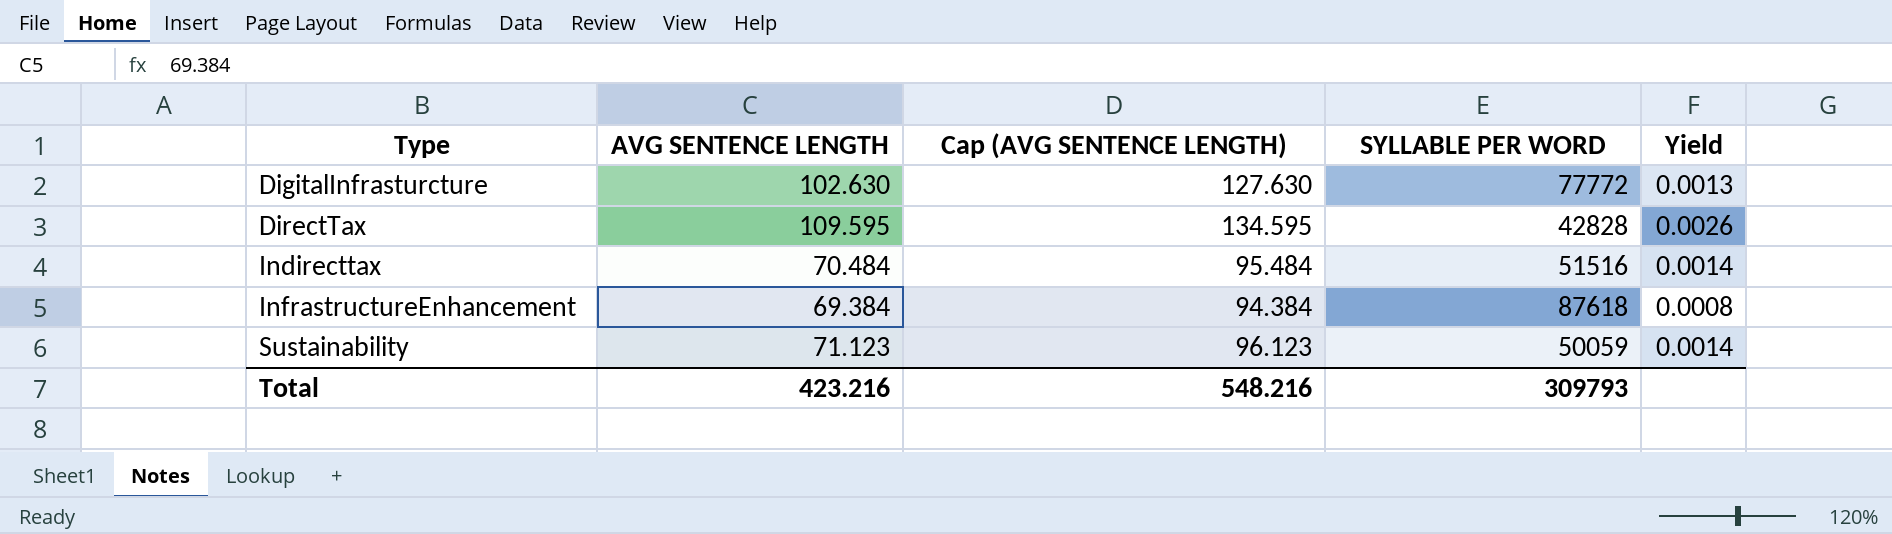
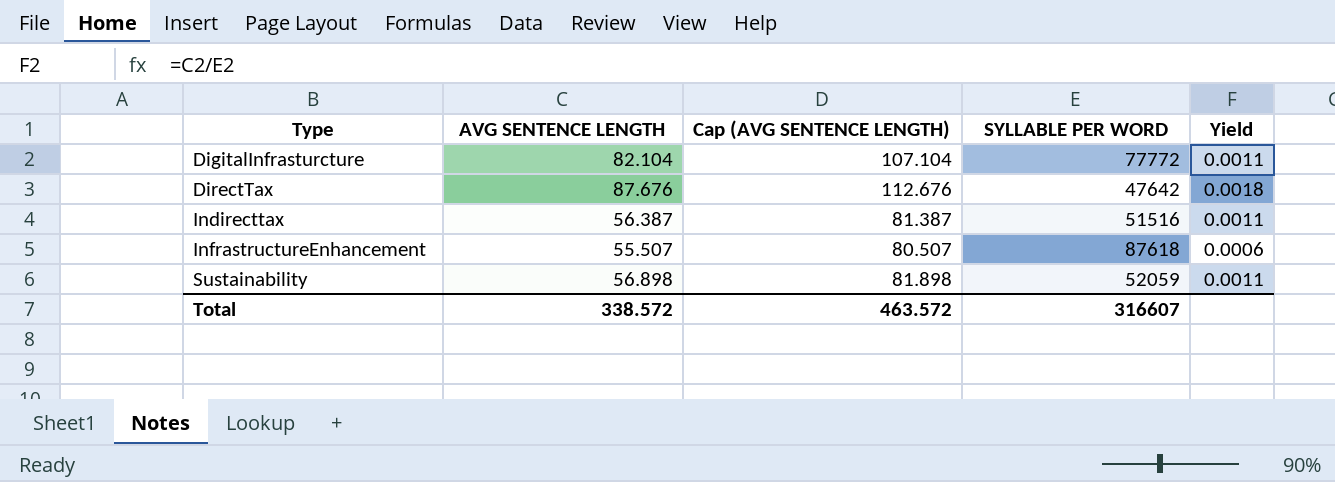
DigitalInfrasturcture | AVG SENTENCE LENGTH: 102.630 -> 82.104
DigitalInfrasturcture | Cap (AVG SENTENCE LENGTH): 127.630 -> 107.104
DigitalInfrasturcture | Yield: 0.0013 -> 0.0011
DirectTax | AVG SENTENCE LENGTH: 109.595 -> 87.676
DirectTax | Cap (AVG SENTENCE LENGTH): 134.595 -> 112.676
DirectTax | SYLLABLE PER WORD: 42828 -> 47642
DirectTax | Yield: 0.0026 -> 0.0018
Indirecttax | AVG SENTENCE LENGTH: 70.484 -> 56.387
Indirecttax | Cap (AVG SENTENCE LENGTH): 95.484 -> 81.387
Indirecttax | Yield: 0.0014 -> 0.0011
InfrastructureEnhancement | AVG SENTENCE LENGTH: 69.384 -> 55.507
InfrastructureEnhancement | Cap (AVG SENTENCE LENGTH): 94.384 -> 80.507
InfrastructureEnhancement | Yield: 0.0008 -> 0.0006
Sustainability | AVG SENTENCE LENGTH: 71.123 -> 56.898
Sustainability | Cap (AVG SENTENCE LENGTH): 96.123 -> 81.898
Sustainability | SYLLABLE PER WORD: 50059 -> 52059
Sustainability | Yield: 0.0014 -> 0.0011
Total | AVG SENTENCE LENGTH: 423.216 -> 338.572
Total | Cap (AVG SENTENCE LENGTH): 548.216 -> 463.572
Total | SYLLABLE PER WORD: 309793 -> 316607

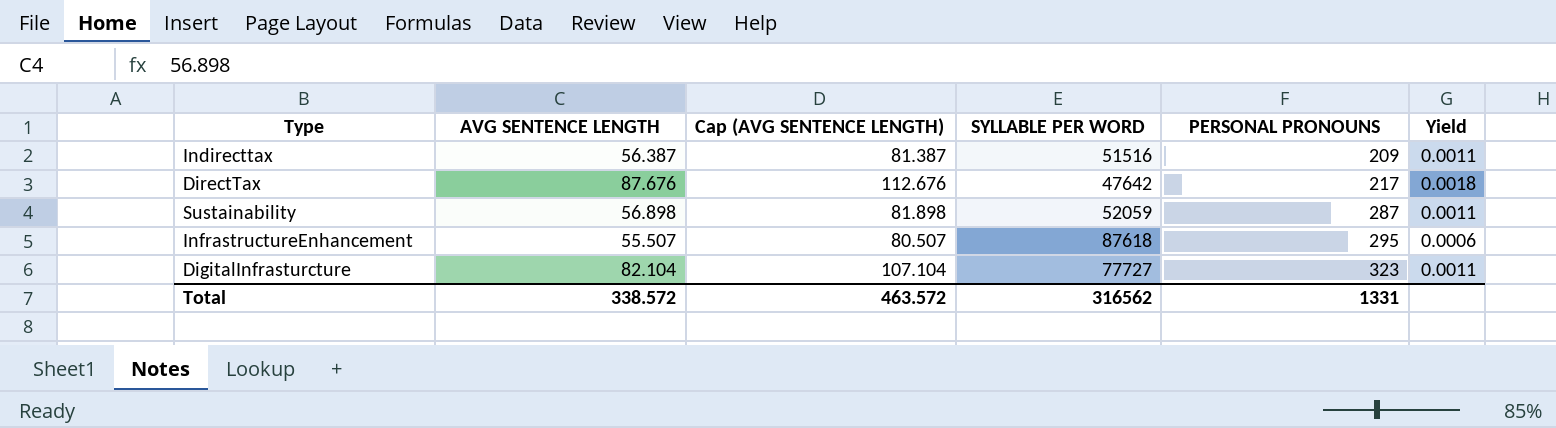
row order: Type ascending -> PERSONAL PRONOUNS ascending
column PERSONAL PRONOUNS | position: none -> 5
DigitalInfrasturcture | SYLLABLE PER WORD: 77772 -> 77727
Total | SYLLABLE PER WORD: 316607 -> 316562

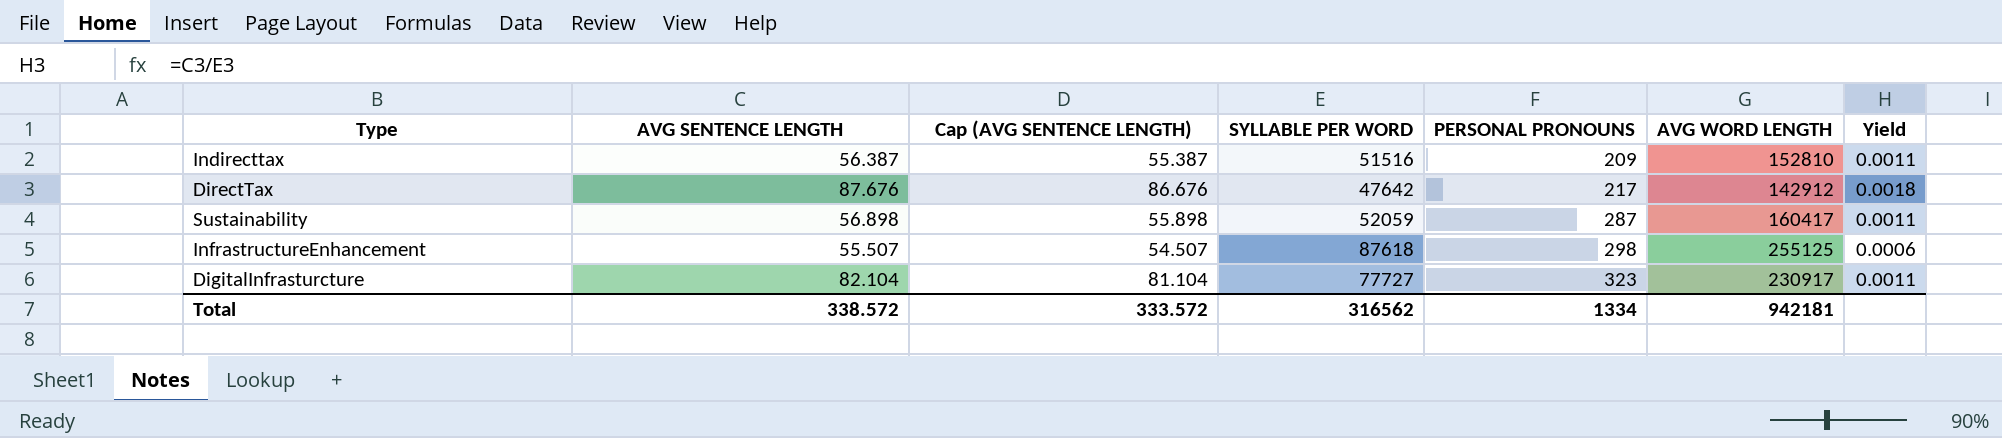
column Cap (AVG SENTENCE LENGTH) | formula: [AVG SENTENCE LENGTH] + 25 -> [AVG SENTENCE LENGTH] - 1
column AVG WORD LENGTH | position: none -> 6
InfrastructureEnhancement | PERSONAL PRONOUNS: 295 -> 298
Total | Cap (AVG SENTENCE LENGTH): 463.572 -> 333.572
Total | PERSONAL PRONOUNS: 1331 -> 1334

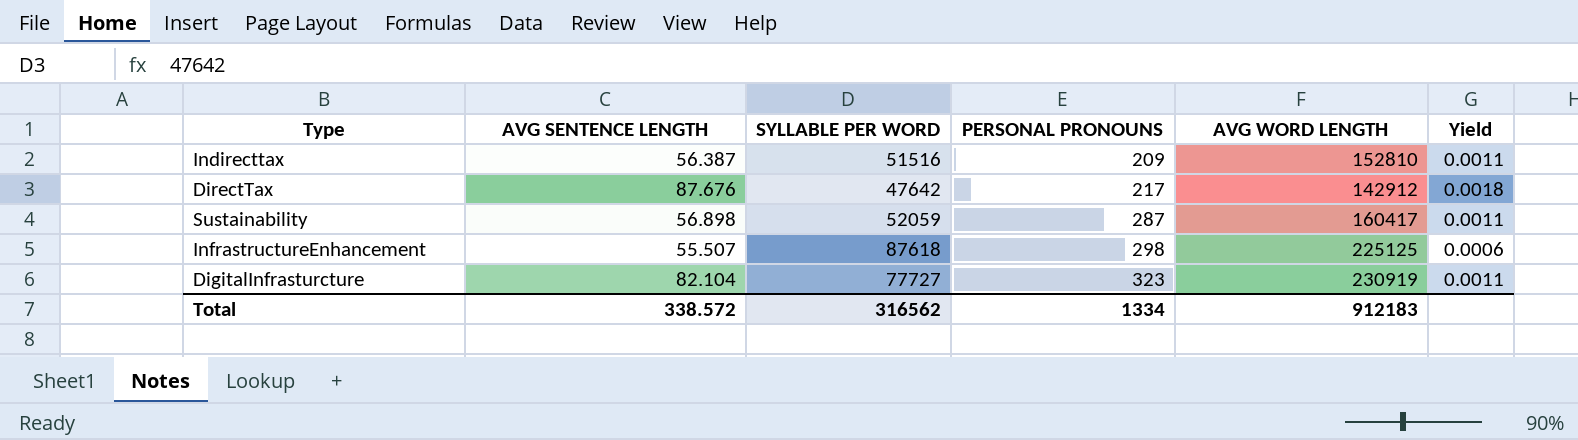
column Cap (AVG SENTENCE LENGTH) | formula: [AVG SENTENCE LENGTH] - 1 -> none
InfrastructureEnhancement | AVG WORD LENGTH: 255125 -> 225125
DigitalInfrasturcture | AVG WORD LENGTH: 230917 -> 230919
Total | AVG WORD LENGTH: 942181 -> 912183

